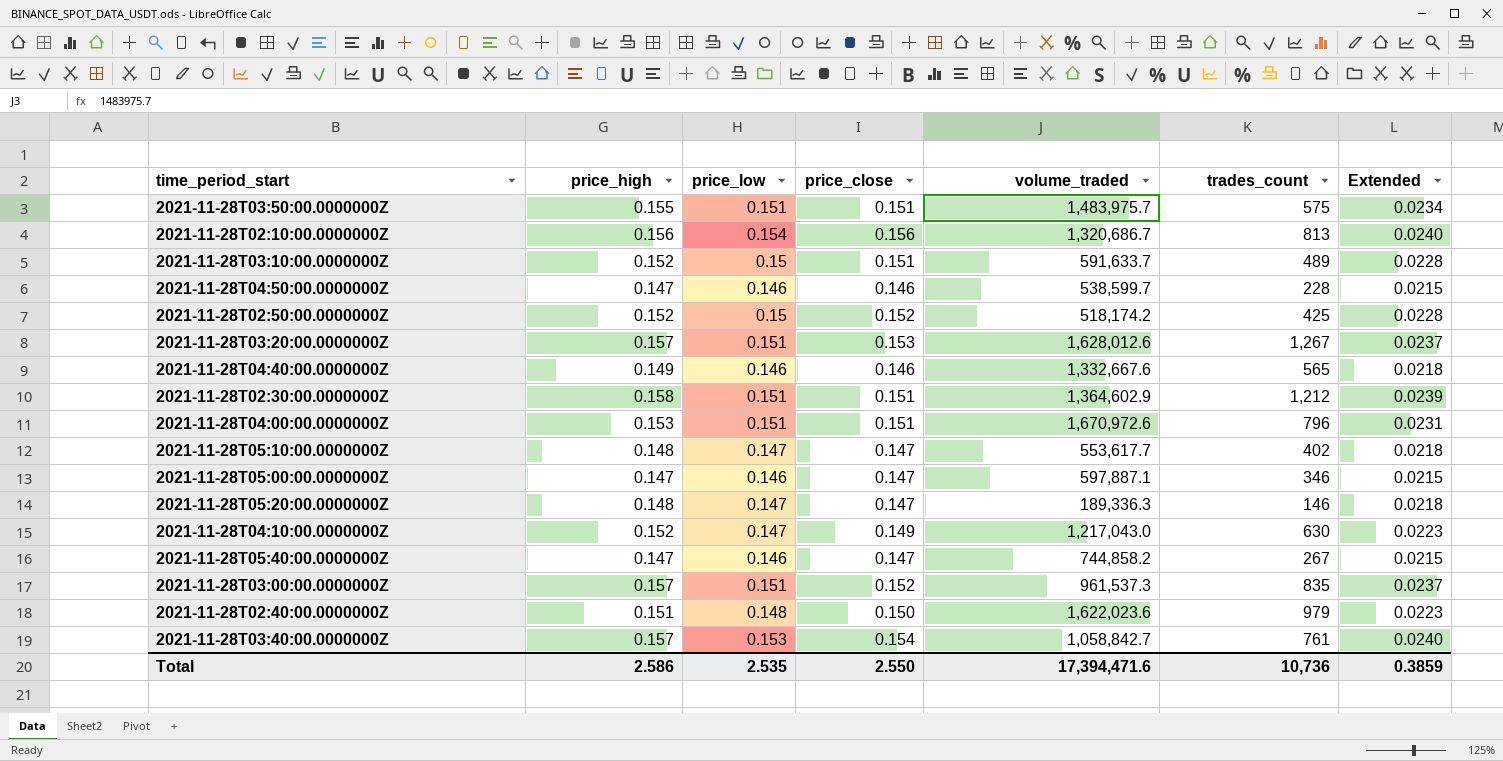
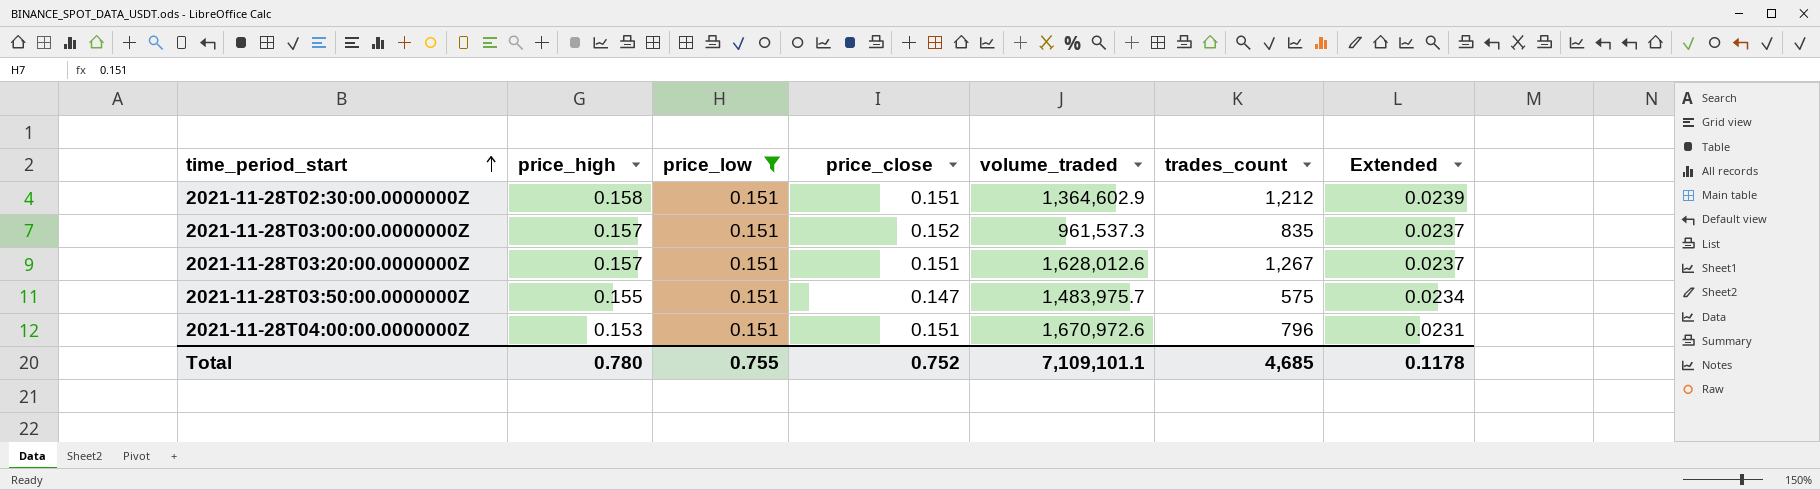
filter: none -> price_low = 0.151
row order: none -> time_period_start ascending
2021-11-28T03:20:00.0000000Z | price_close: 0.153 -> 0.151
2021-11-28T03:50:00.0000000Z | price_close: 0.151 -> 0.147
Total | price_high: 2.586 -> 0.780
Total | price_low: 2.535 -> 0.755
Total | price_close: 2.550 -> 0.752
Total | volume_traded: 17,394,471.6 -> 7,109,101.1
Total | trades_count: 10,736 -> 4,685
Total | Extended: 0.3859 -> 0.1178

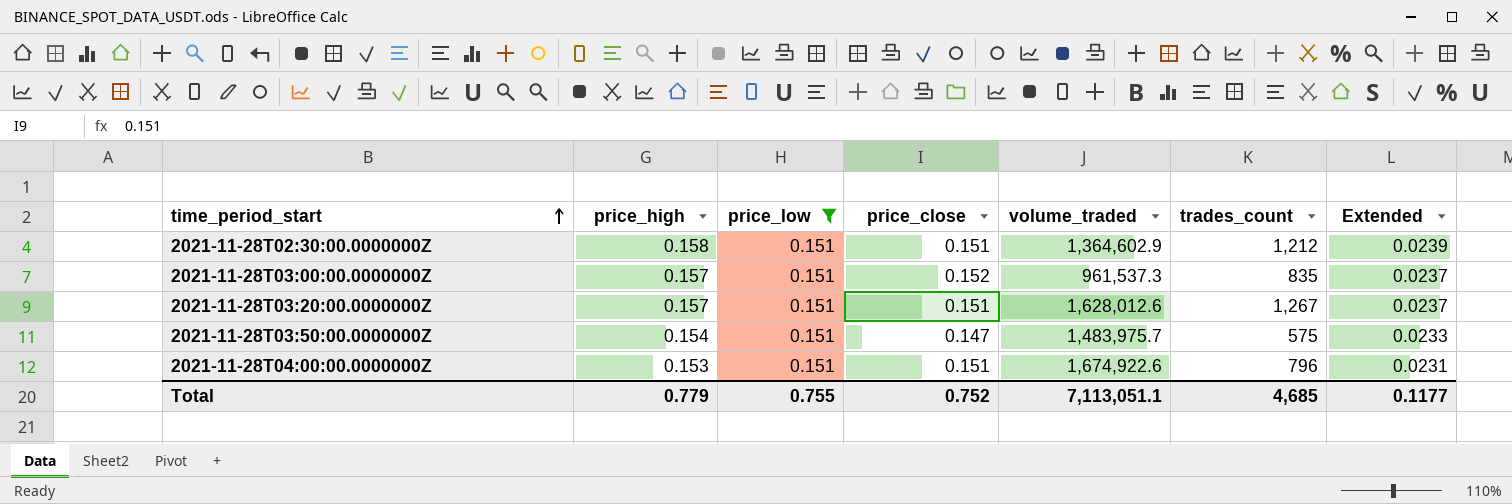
2021-11-28T03:50:00.0000000Z | price_high: 0.155 -> 0.154
2021-11-28T03:50:00.0000000Z | Extended: 0.0234 -> 0.0233
2021-11-28T04:00:00.0000000Z | volume_traded: 1,670,972.6 -> 1,674,922.6
Total | price_high: 0.780 -> 0.779
Total | volume_traded: 7,109,101.1 -> 7,113,051.1
Total | Extended: 0.1178 -> 0.1177

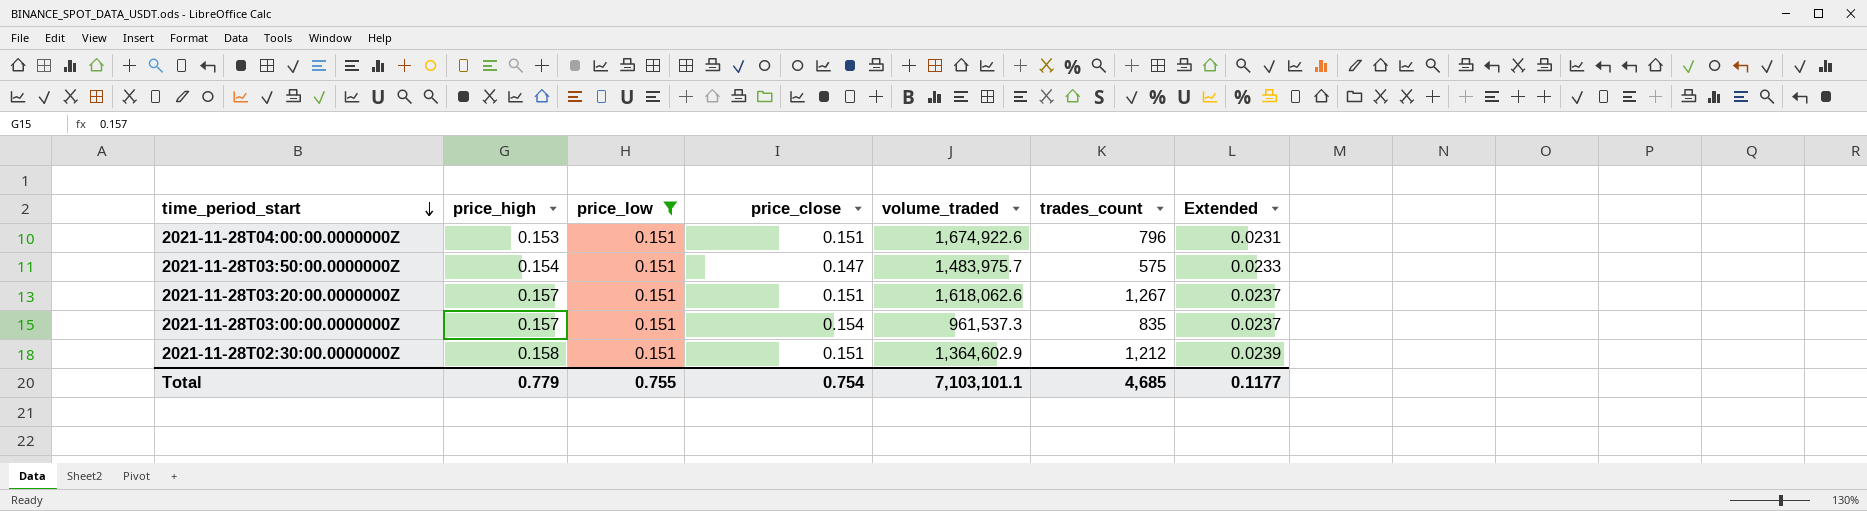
row order: time_period_start ascending -> time_period_start descending
2021-11-28T03:20:00.0000000Z | volume_traded: 1,628,012.6 -> 1,618,062.6
2021-11-28T03:00:00.0000000Z | price_close: 0.152 -> 0.154
Total | price_close: 0.752 -> 0.754
Total | volume_traded: 7,113,051.1 -> 7,103,101.1

